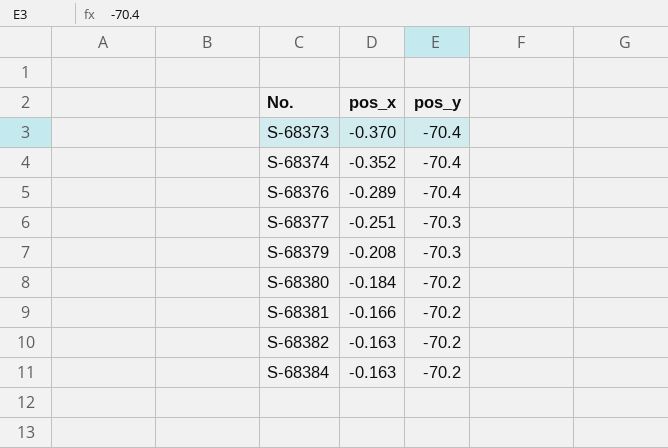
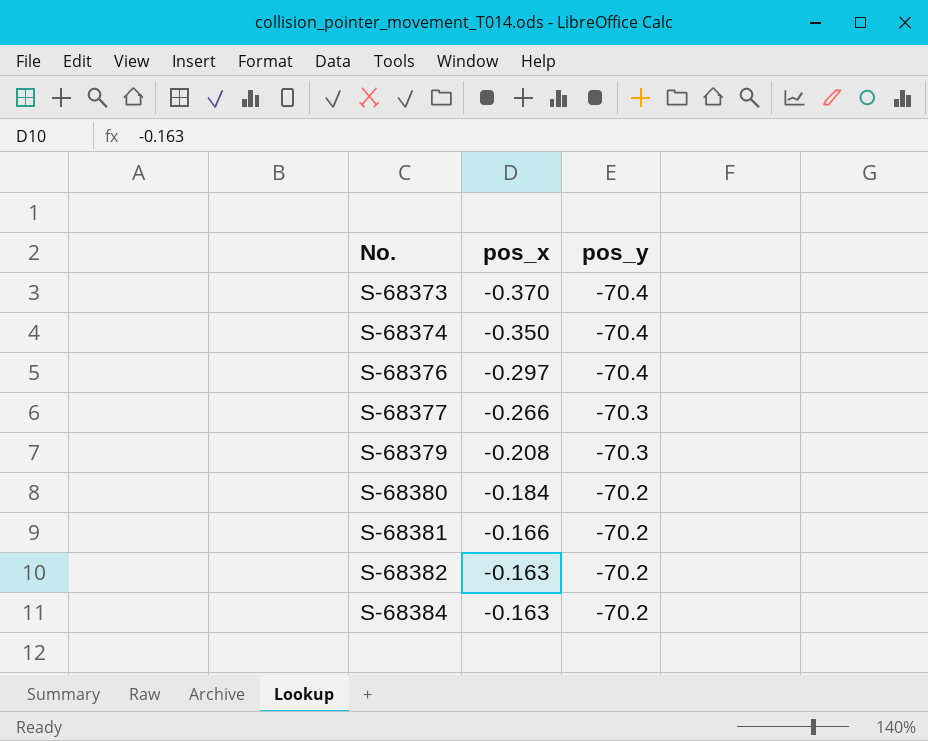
S-68374 | pos_x: -0.352 -> -0.350
S-68376 | pos_x: -0.289 -> -0.297
S-68377 | pos_x: -0.251 -> -0.266

